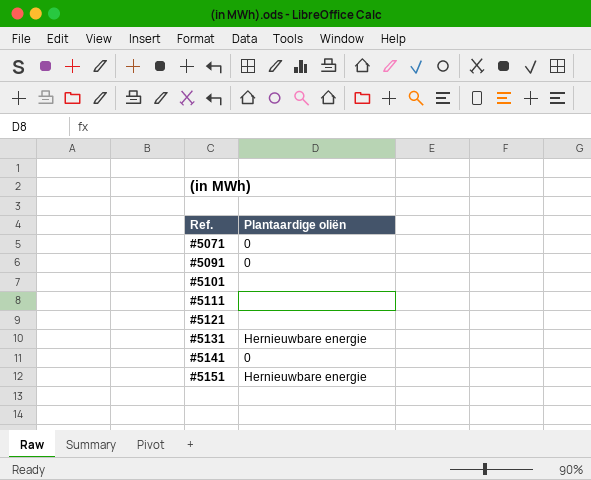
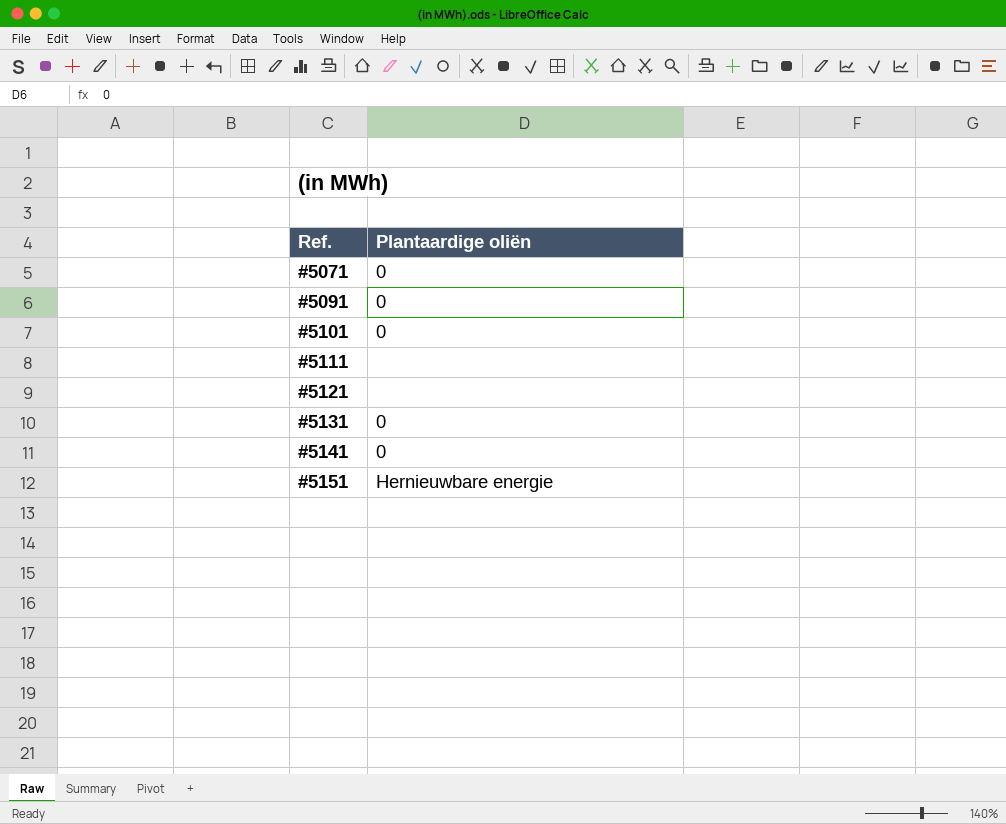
#5101 | Plantaardige oliën: none -> 0
#5131 | Plantaardige oliën: Hernieuwbare energie -> 0

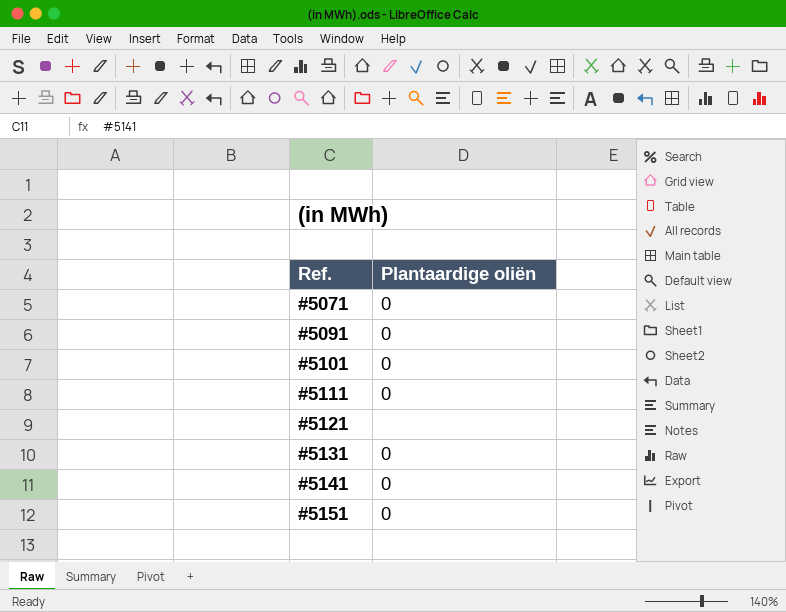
#5111 | Plantaardige oliën: none -> 0
#5151 | Plantaardige oliën: Hernieuwbare energie -> 0

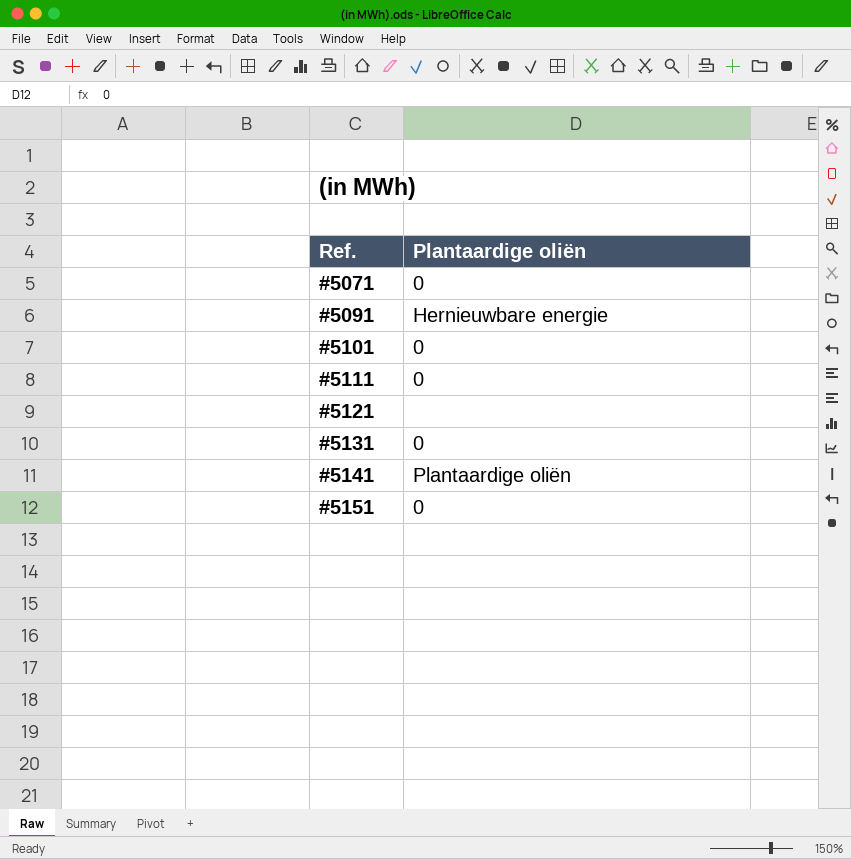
#5091 | Plantaardige oliën: 0 -> Hernieuwbare energie
#5141 | Plantaardige oliën: 0 -> Plantaardige oliën

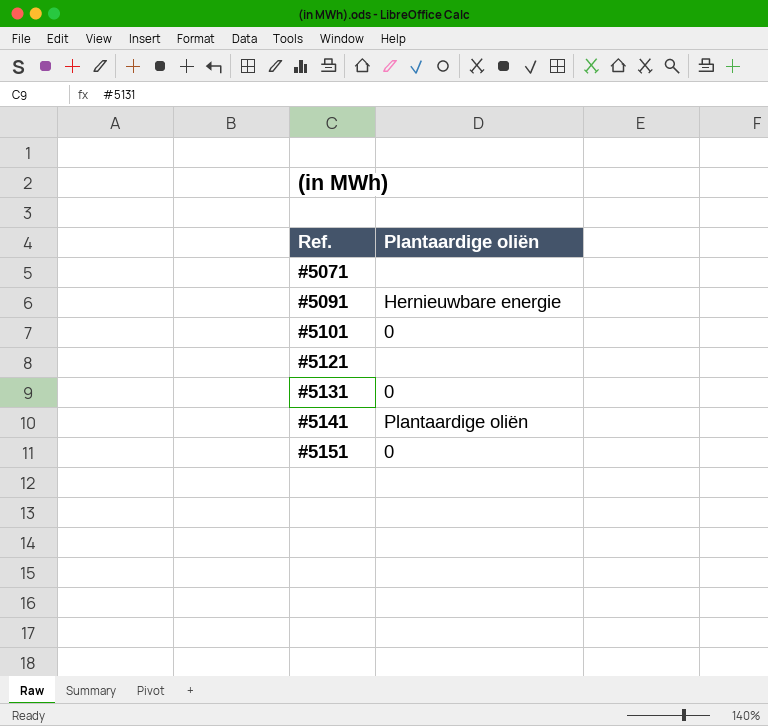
row #5111: 0 -> none
#5071 | Plantaardige oliën: 0 -> none

